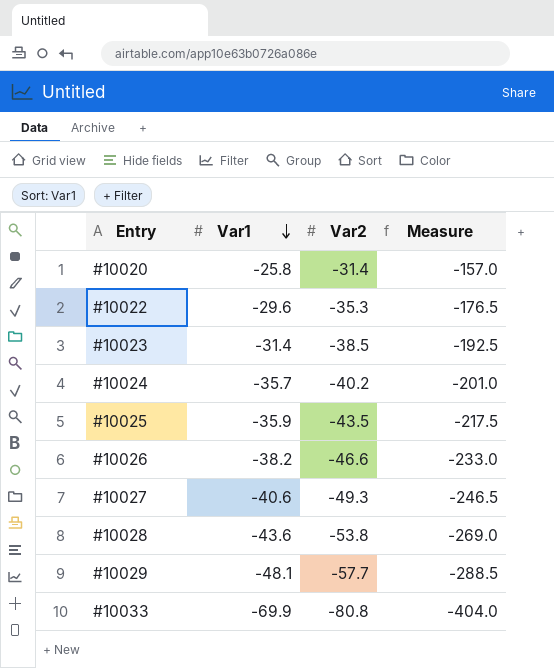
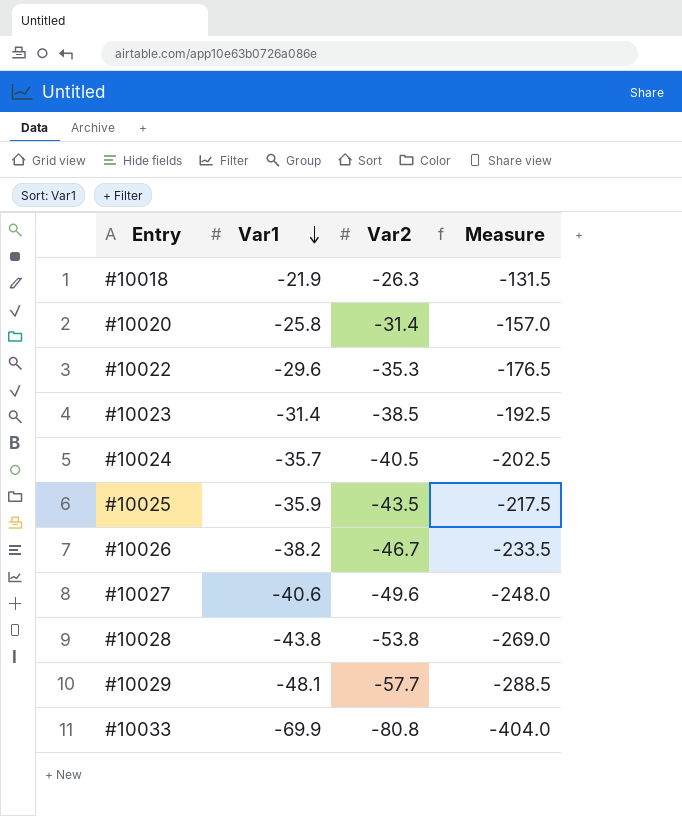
row #10018: none -> -21.9 | -26.3 | -131.5
#10024 | Var2: -40.2 -> -40.5
#10024 | Measure: -201.0 -> -202.5
#10026 | Var2: -46.6 -> -46.7
#10026 | Measure: -233.0 -> -233.5
#10027 | Var2: -49.3 -> -49.6
#10027 | Measure: -246.5 -> -248.0
#10028 | Var1: -43.6 -> -43.8

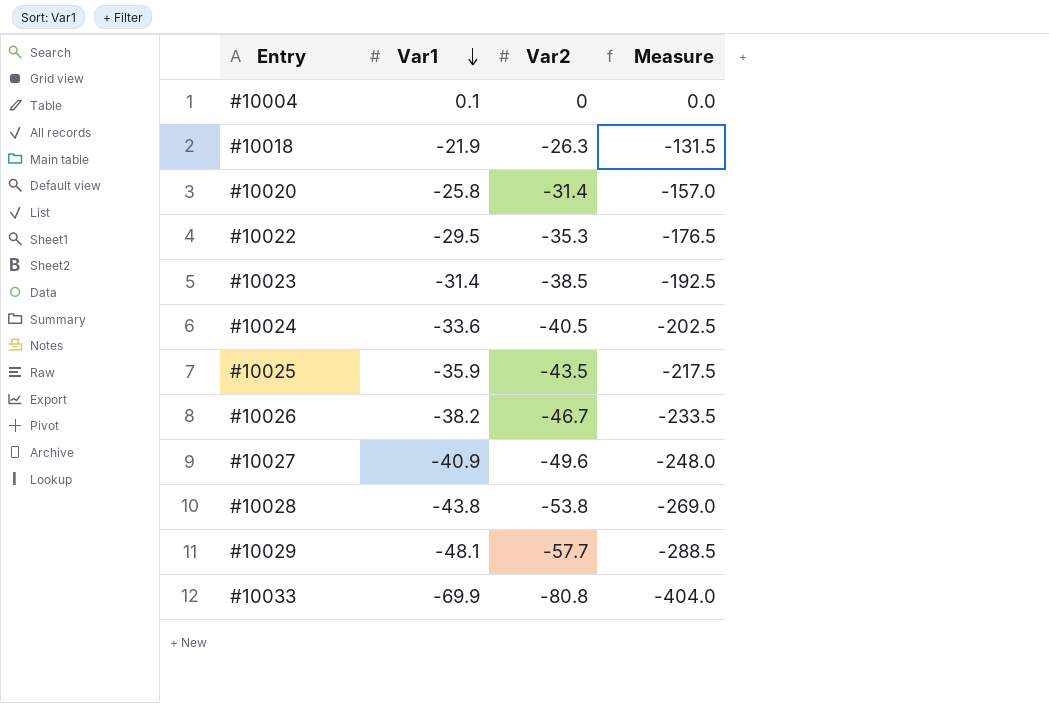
row #10004: none -> 0.1 | 0 | 0.0
#10022 | Var1: -29.6 -> -29.5
#10024 | Var1: -35.7 -> -33.6
#10027 | Var1: -40.6 -> -40.9

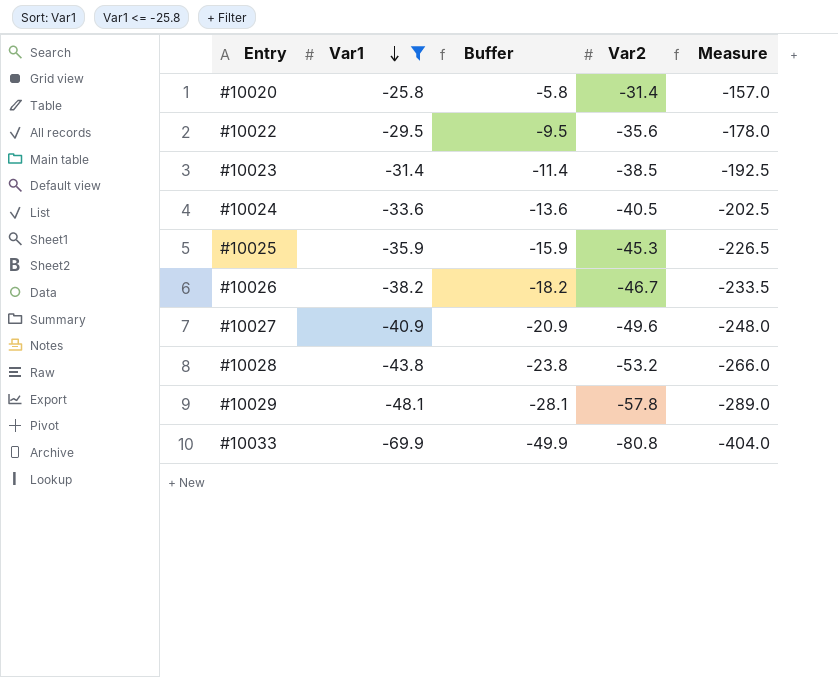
filter: none -> Var1 <= -25.8
column Buffer | formula: none -> [Var1] + 20
#10022 | Var2: -35.3 -> -35.6
#10022 | Measure: -176.5 -> -178.0
#10025 | Var2: -43.5 -> -45.3
#10025 | Measure: -217.5 -> -226.5
#10028 | Var2: -53.8 -> -53.2
#10028 | Measure: -269.0 -> -266.0
#10029 | Var2: -57.7 -> -57.8
#10029 | Measure: -288.5 -> -289.0

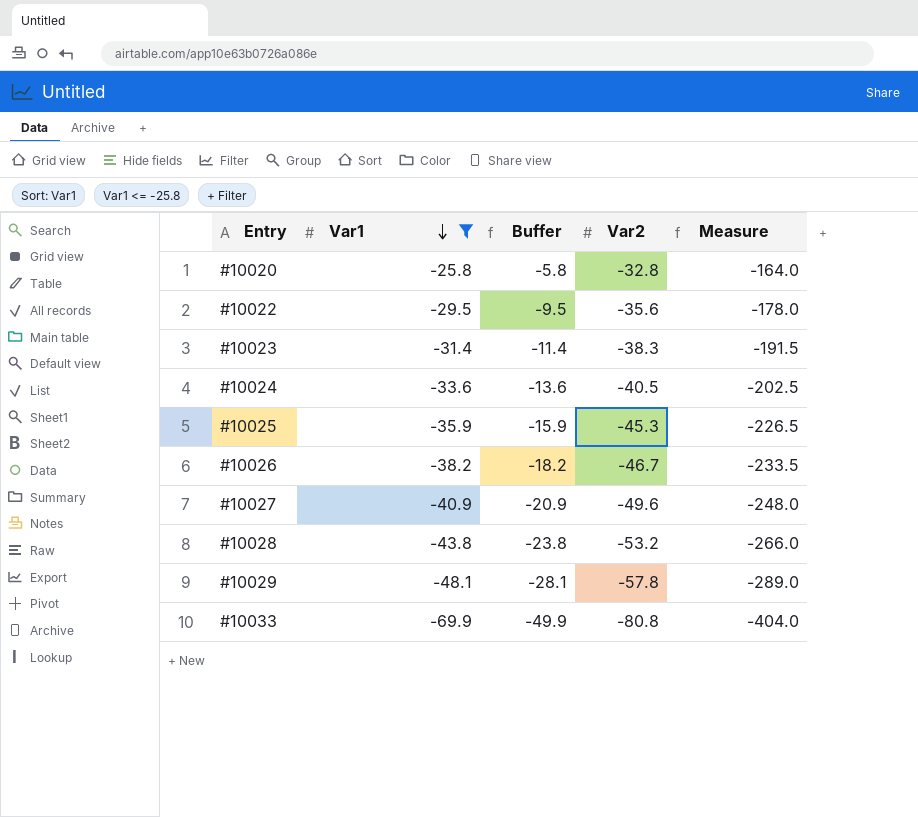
#10020 | Var2: -31.4 -> -32.8
#10020 | Measure: -157.0 -> -164.0
#10023 | Var2: -38.5 -> -38.3
#10023 | Measure: -192.5 -> -191.5

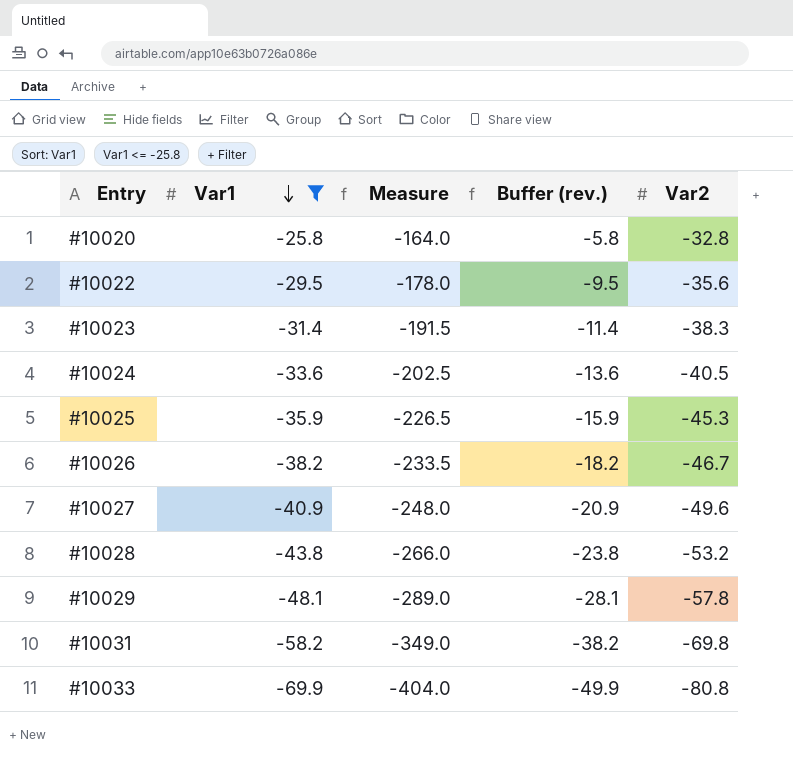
column Measure | position: 5 -> 3
column name: Buffer -> Buffer (rev.)
row #10031: none -> -58.2 | -349.0 | -38.2 | -69.8

